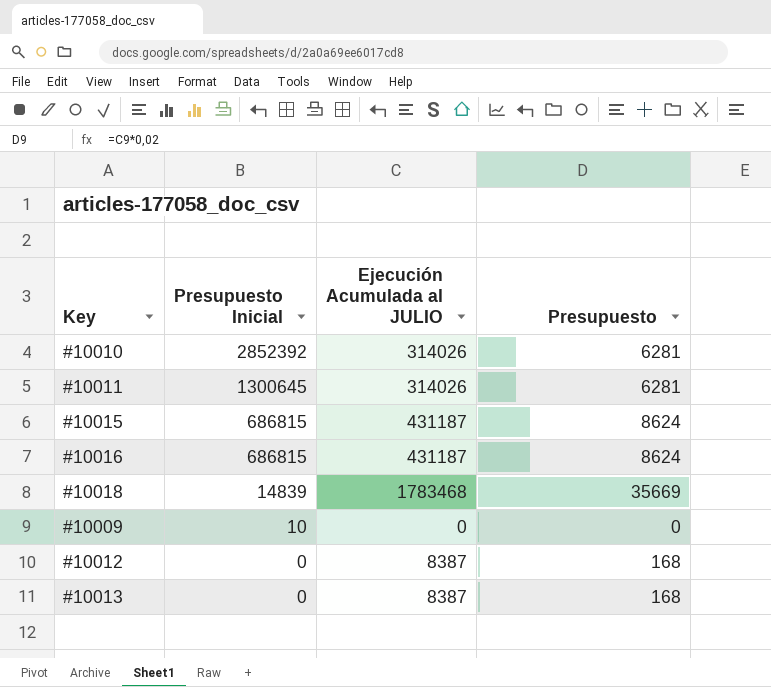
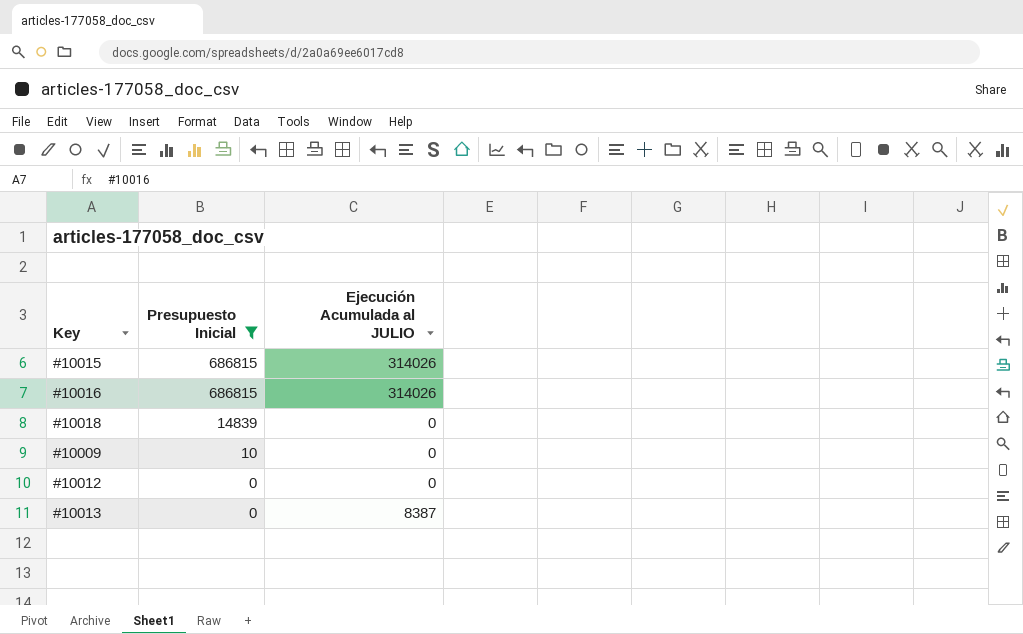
filter: none -> Presupuesto Inicial <= 686815
column Presupuesto | formula: [Ejecución Acumulada al JULIO] * 0,02 -> none
#10015 | Ejecución Acumulada al JULIO: 431187 -> 314026
#10016 | Ejecución Acumulada al JULIO: 431187 -> 314026
#10018 | Ejecución Acumulada al JULIO: 1783468 -> 0
#10012 | Ejecución Acumulada al JULIO: 8387 -> 0

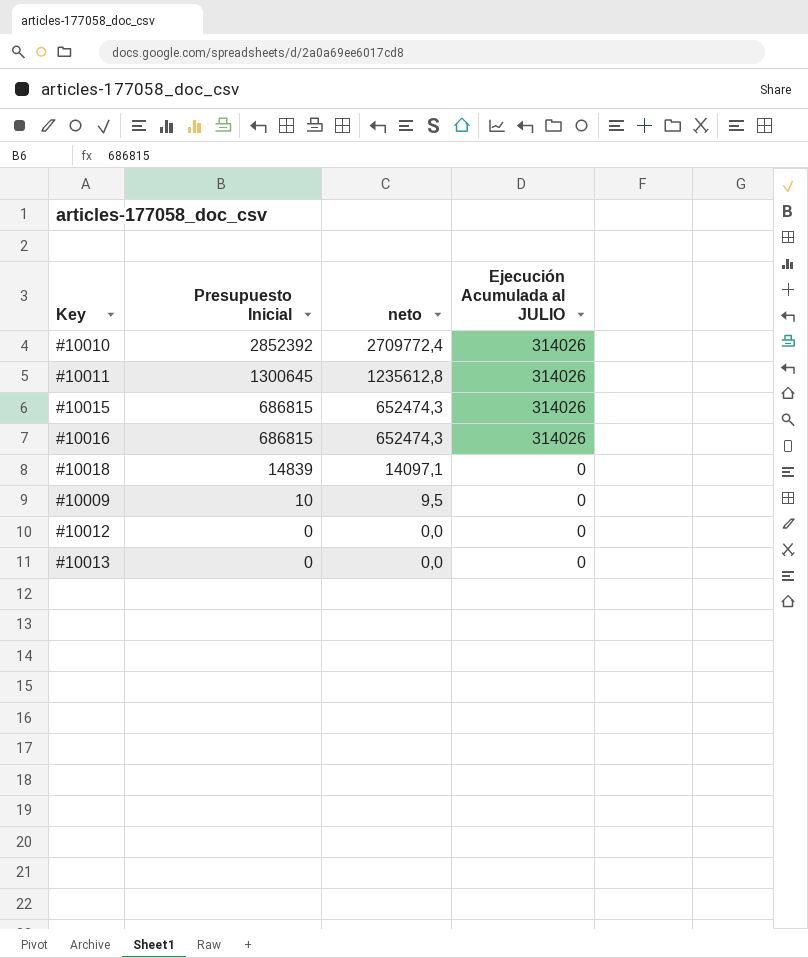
filter: Presupuesto Inicial <= 686815 -> none
column neto | formula: none -> [Presupuesto Inicial] * 0,95
#10013 | Ejecución Acumulada al JULIO: 8387 -> 0

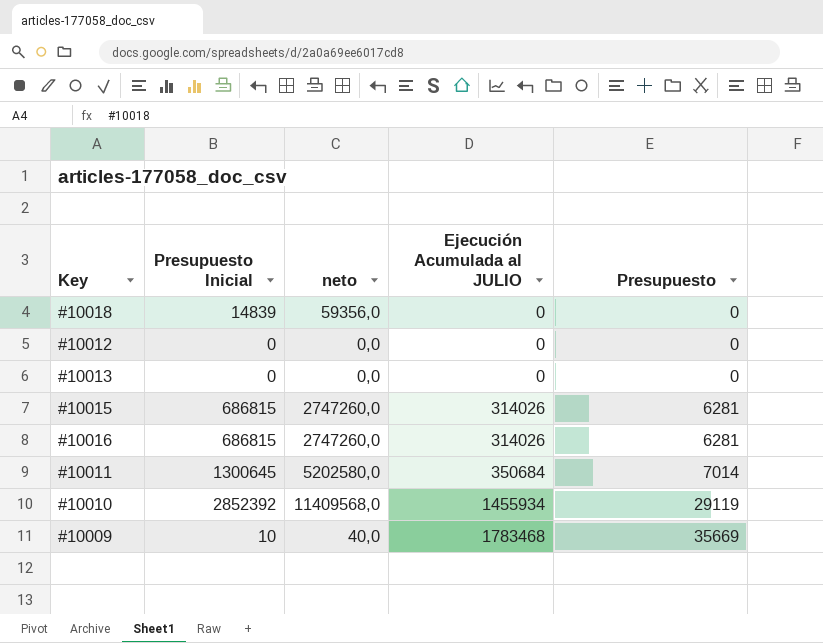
row order: Presupuesto Inicial descending -> Ejecución Acumulada al JULIO ascending
column neto | formula: [Presupuesto Inicial] * 0,95 -> [Presupuesto Inicial] * 4
column Presupuesto | formula: none -> [Ejecución Acumulada al JULIO] * 0,02
#10011 | Ejecución Acumulada al JULIO: 314026 -> 350684
#10010 | Ejecución Acumulada al JULIO: 314026 -> 1455934
#10009 | Ejecución Acumulada al JULIO: 0 -> 1783468

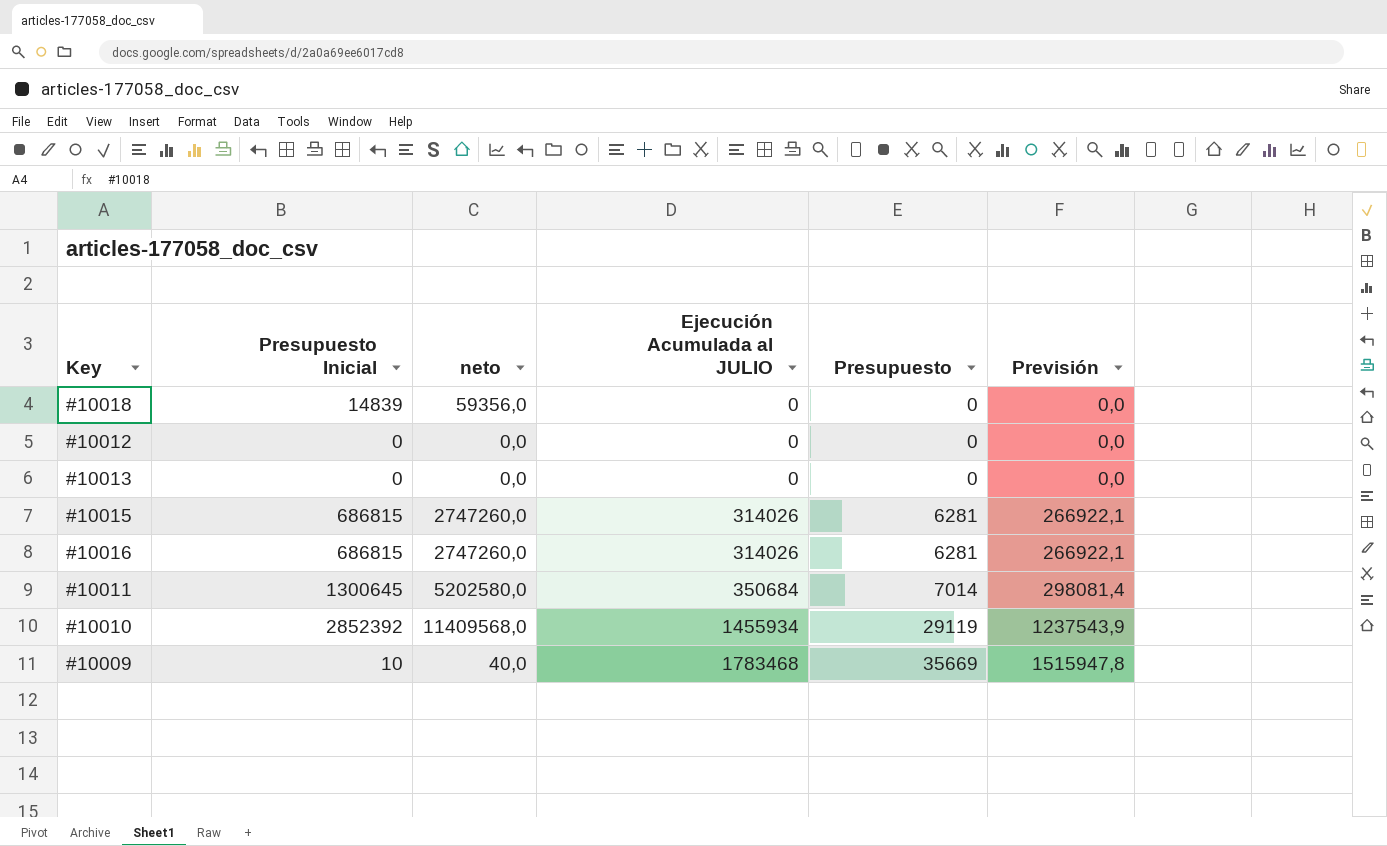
column Previsión | formula: none -> [Ejecución Acumulada al JULIO] * 0,85

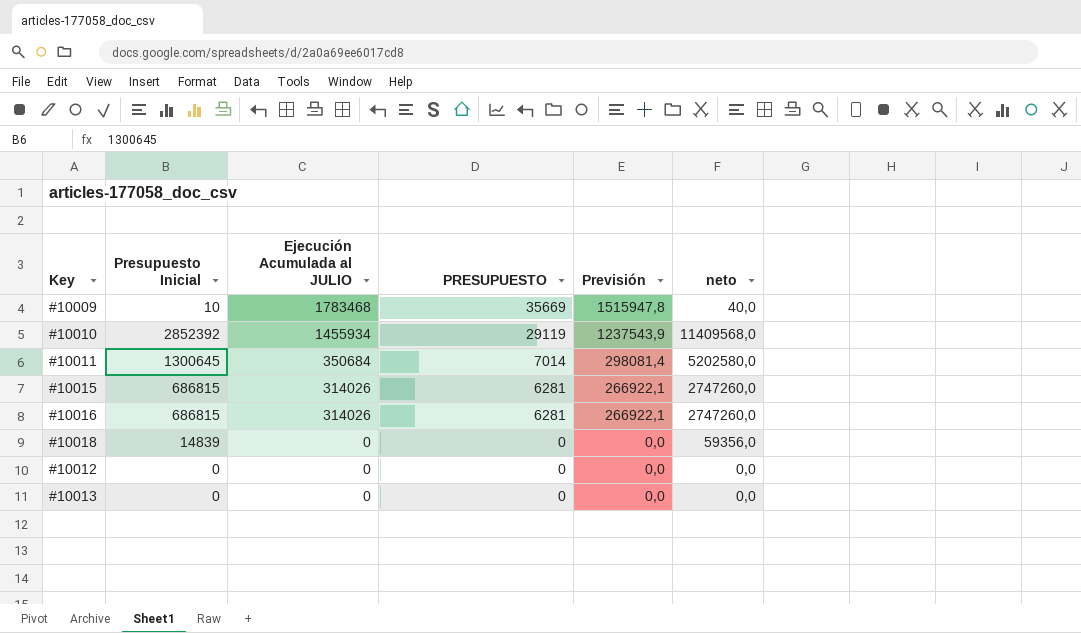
row order: Ejecución Acumulada al JULIO ascending -> Ejecución Acumulada al JULIO descending
column name: Presupuesto -> PRESUPUESTO
column neto | position: 3 -> 6

